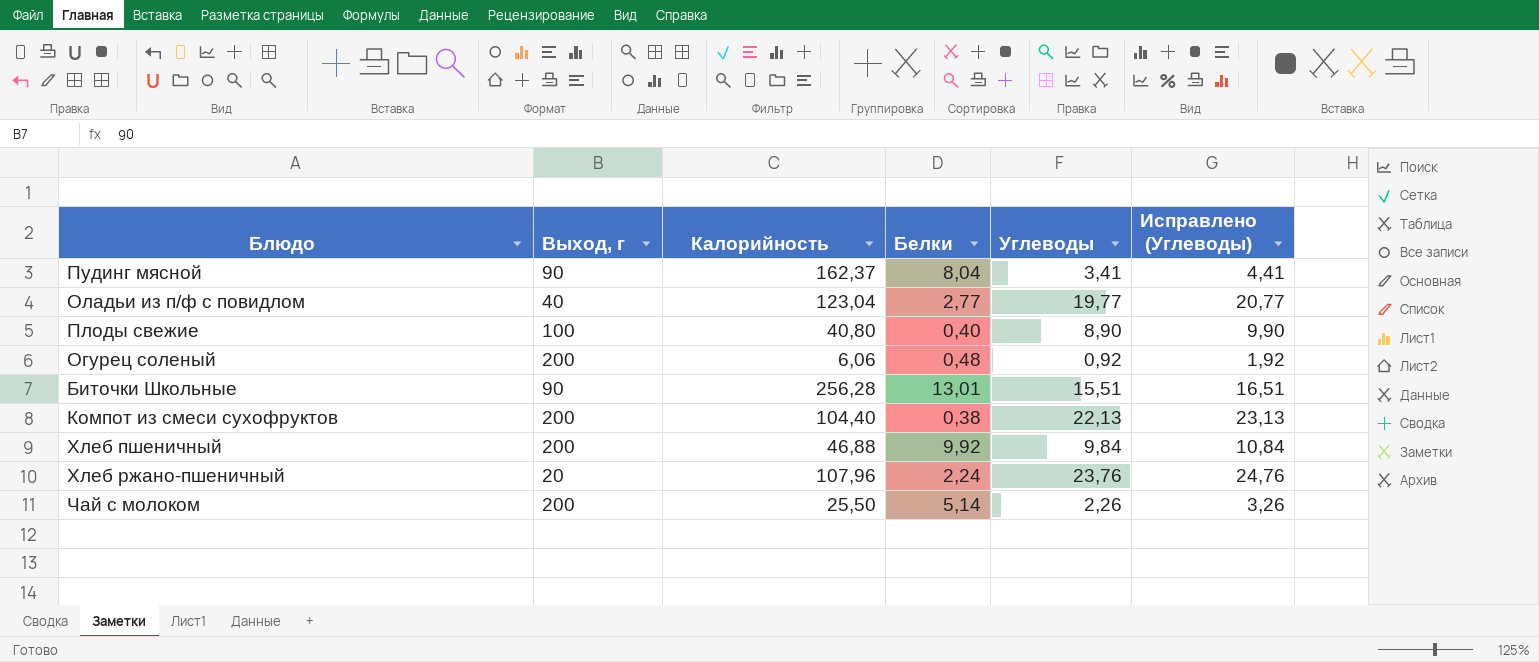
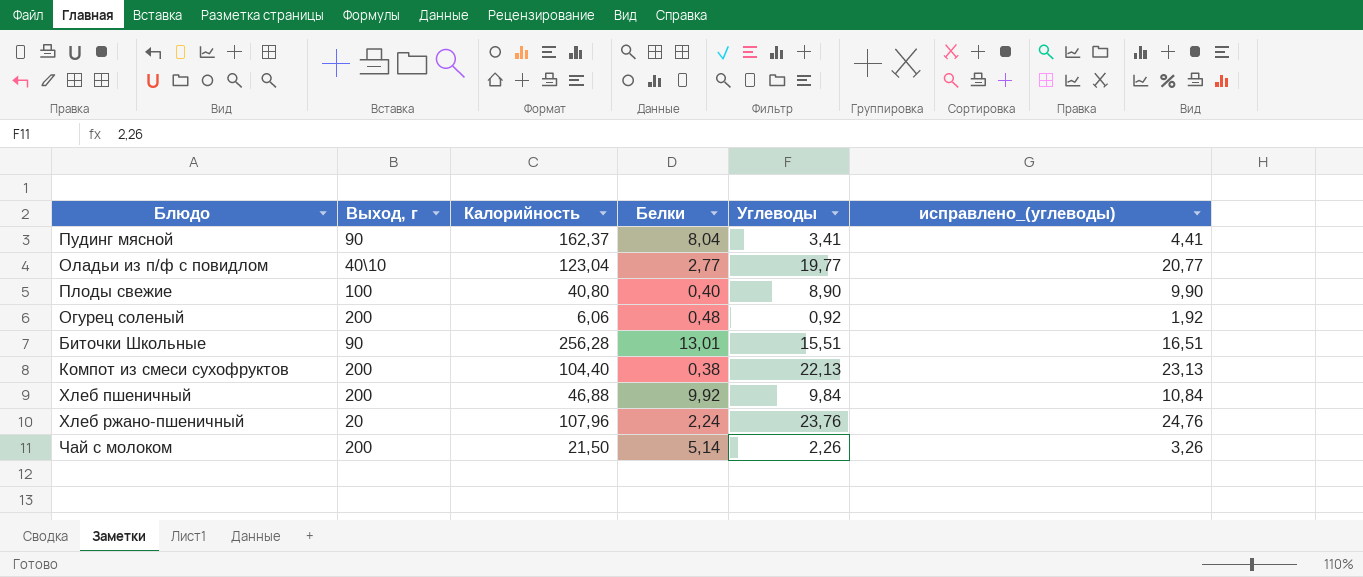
column name: Исправлено (Углеводы) -> исправлено_(углеводы)
Оладьи из п/ф с повидлом | Выход, г: 40 -> 40\10
Чай с молоком | Калорийность: 25,50 -> 21,50

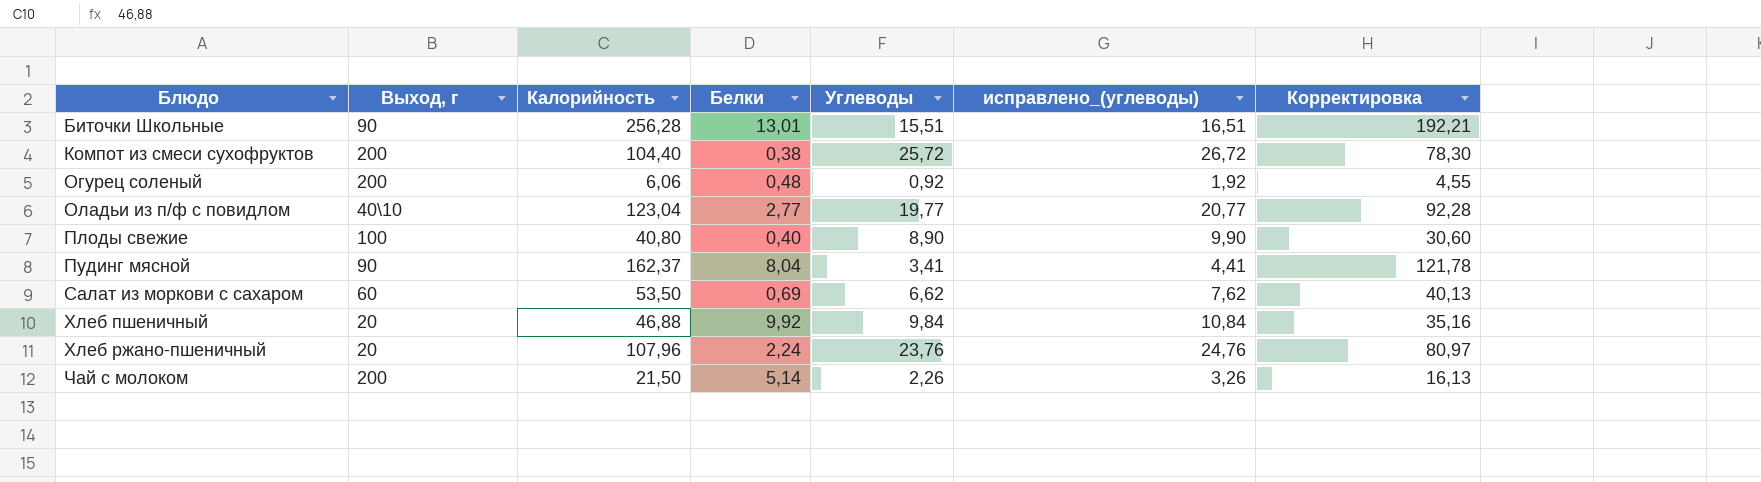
row order: none -> Блюдо ascending
column Корректировка | formula: none -> [Калорийность] * 0,75
Компот из смеси сухофруктов | Углеводы: 22,13 -> 25,72
Компот из смеси сухофруктов | исправлено_(углеводы): 23,13 -> 26,72
row Салат из моркови с сахаром: none -> 60 | 53,50 | 0,69 | 6,62 | 7,62 | 40,13
Хлеб пшеничный | Выход, г: 200 -> 20

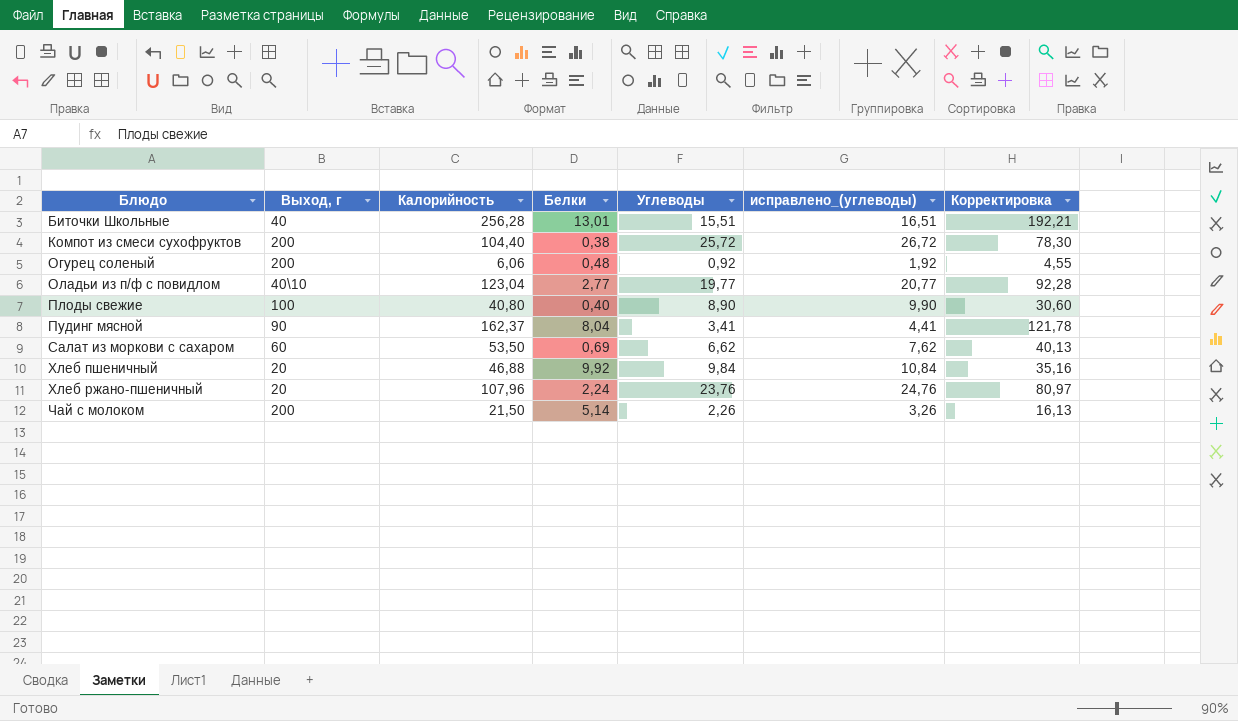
Биточки Школьные | Выход, г: 90 -> 40

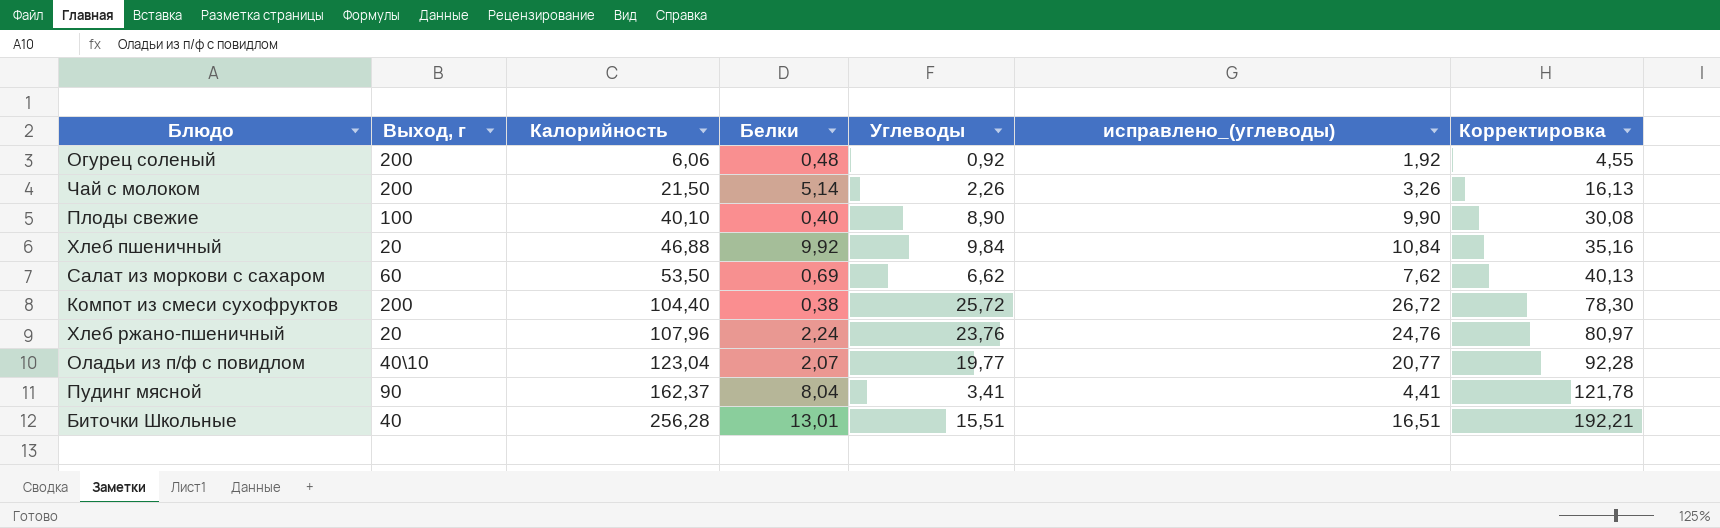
row order: Блюдо ascending -> Калорийность ascending
Плоды свежие | Калорийность: 40,80 -> 40,10
Плоды свежие | Корректировка: 30,60 -> 30,08
Оладьи из п/ф с повидлом | Белки: 2,77 -> 2,07

